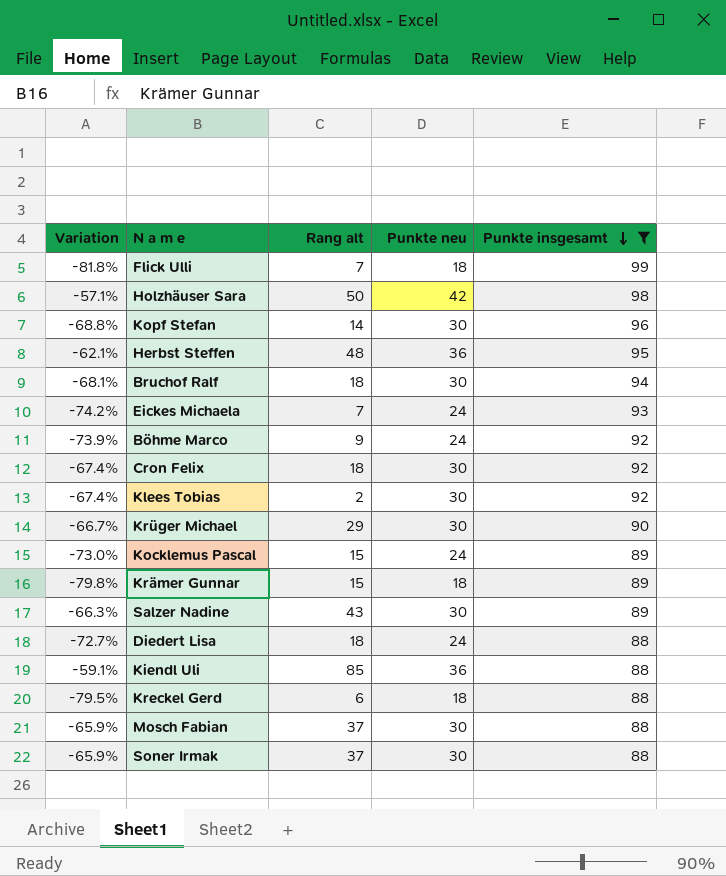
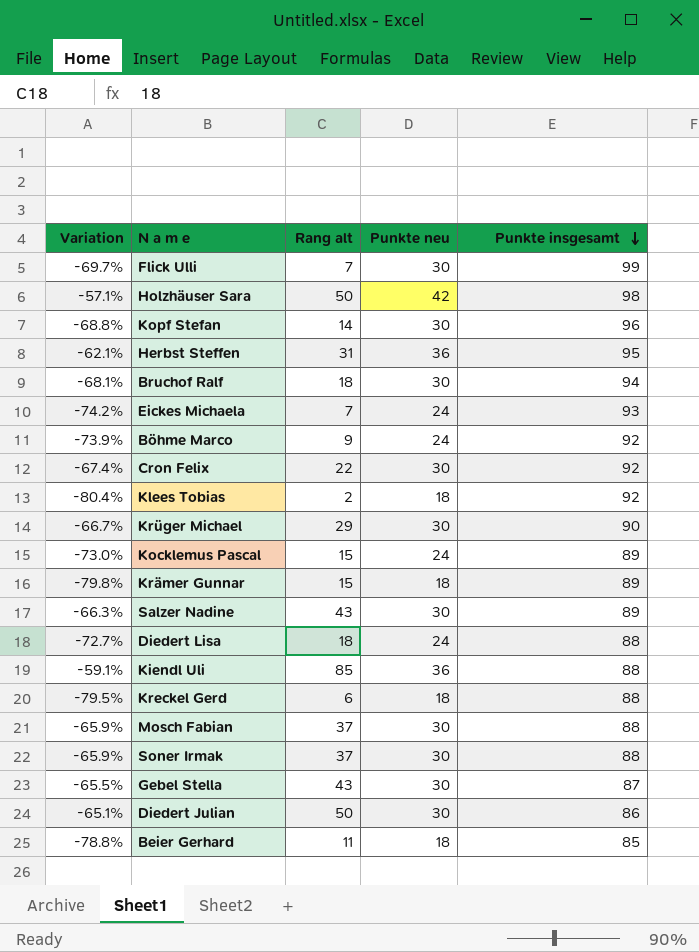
filter: Punkte insgesamt >= 88 -> none
Flick Ulli | Variation: -81.8% -> -69.7%
Flick Ulli | Punkte neu: 18 -> 30
Herbst Steffen | Rang alt: 48 -> 31
Cron Felix | Rang alt: 18 -> 22
Klees Tobias | Variation: -67.4% -> -80.4%
Klees Tobias | Punkte neu: 30 -> 18

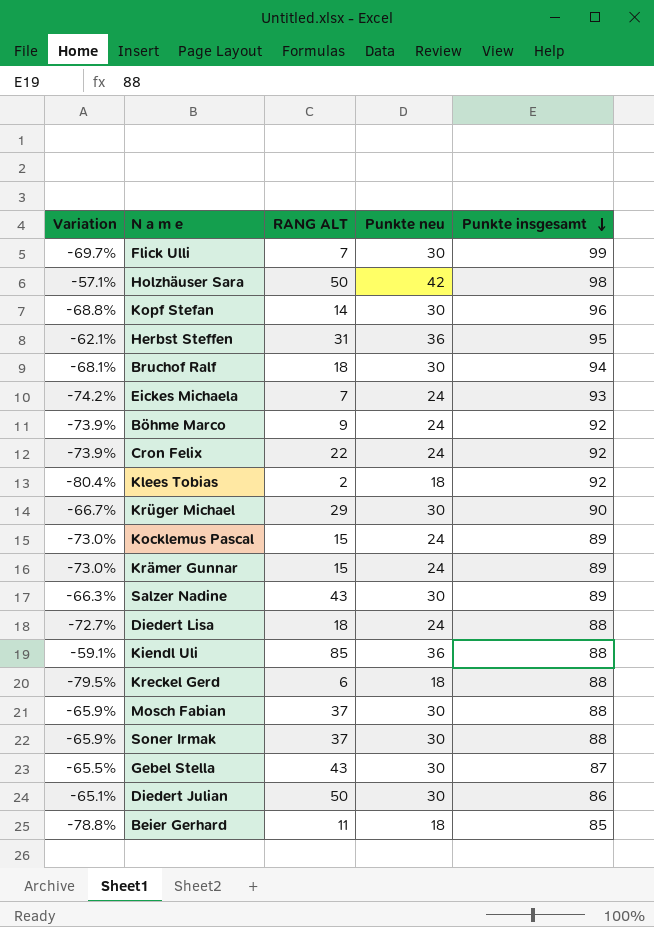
column name: Rang alt -> RANG ALT
Cron Felix | Variation: -67.4% -> -73.9%
Cron Felix | Punkte neu: 30 -> 24
Krämer Gunnar | Variation: -79.8% -> -73.0%
Krämer Gunnar | Punkte neu: 18 -> 24

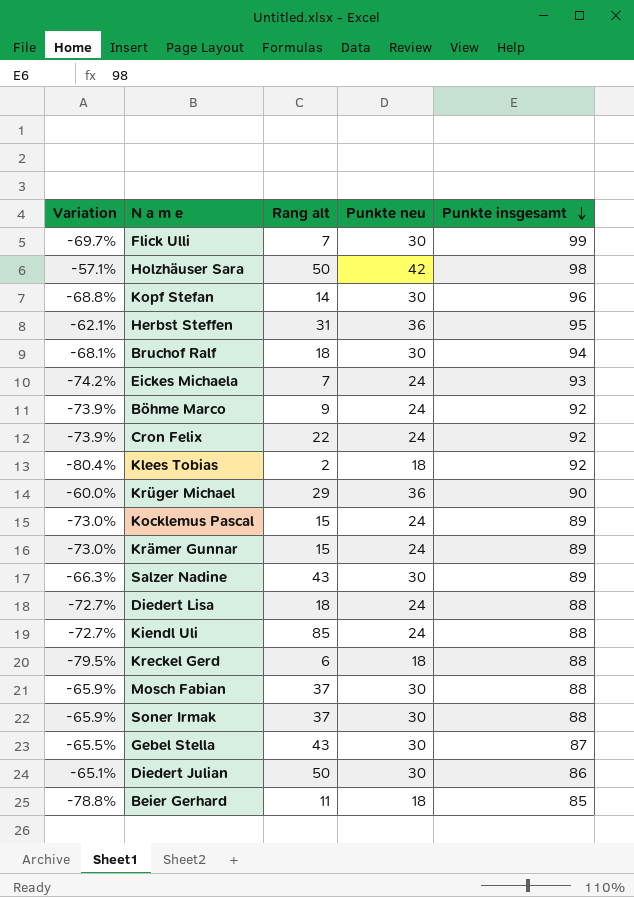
column name: RANG ALT -> Rang alt
Krüger Michael | Variation: -66.7% -> -60.0%
Krüger Michael | Punkte neu: 30 -> 36
Kiendl Uli | Variation: -59.1% -> -72.7%
Kiendl Uli | Punkte neu: 36 -> 24

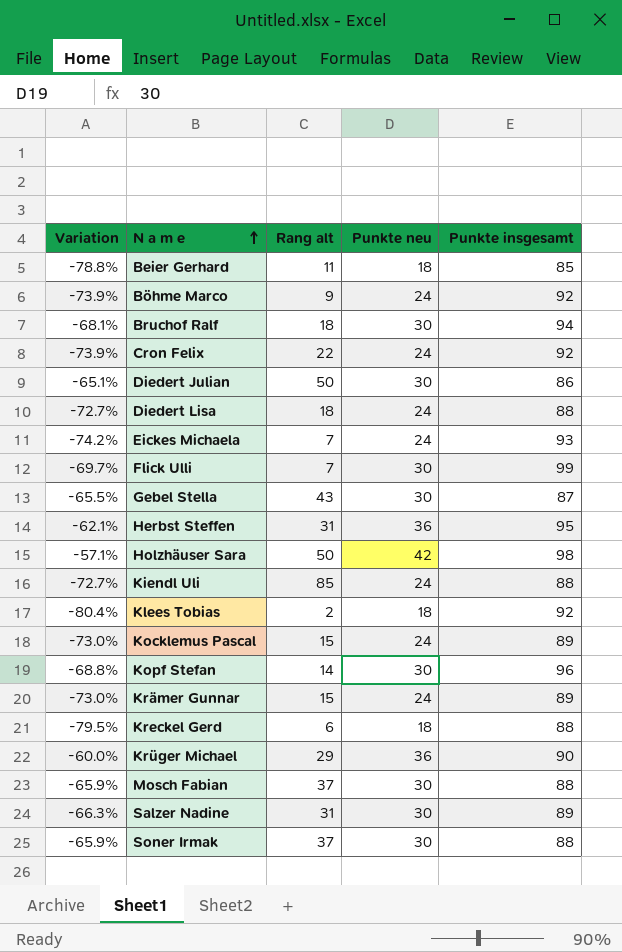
row order: Punkte insgesamt descending -> N a m e ascending
Salzer Nadine | Rang alt: 43 -> 31

